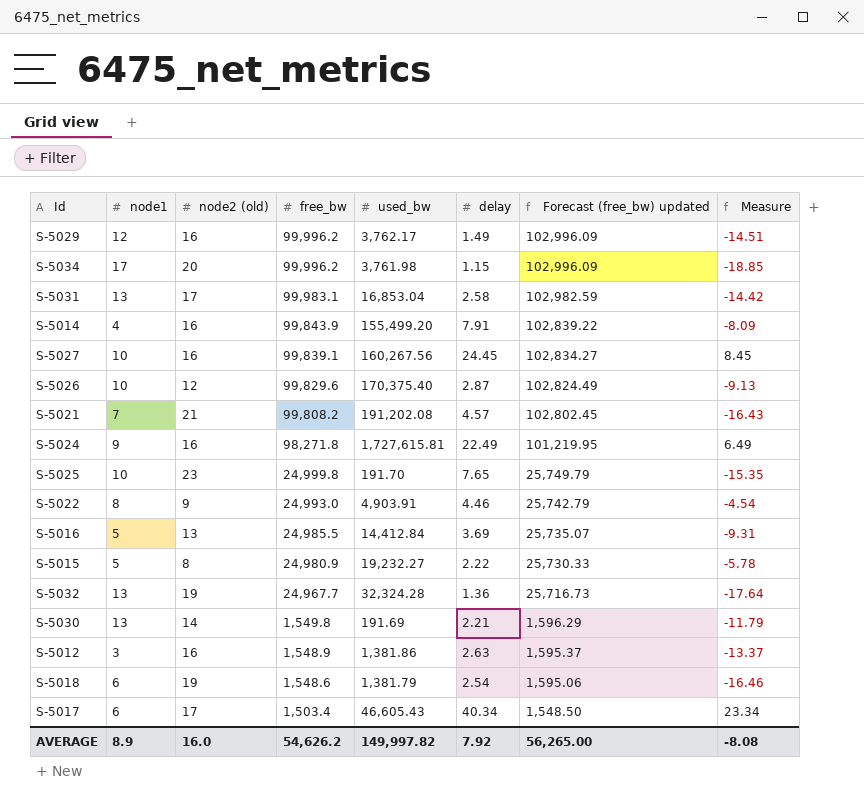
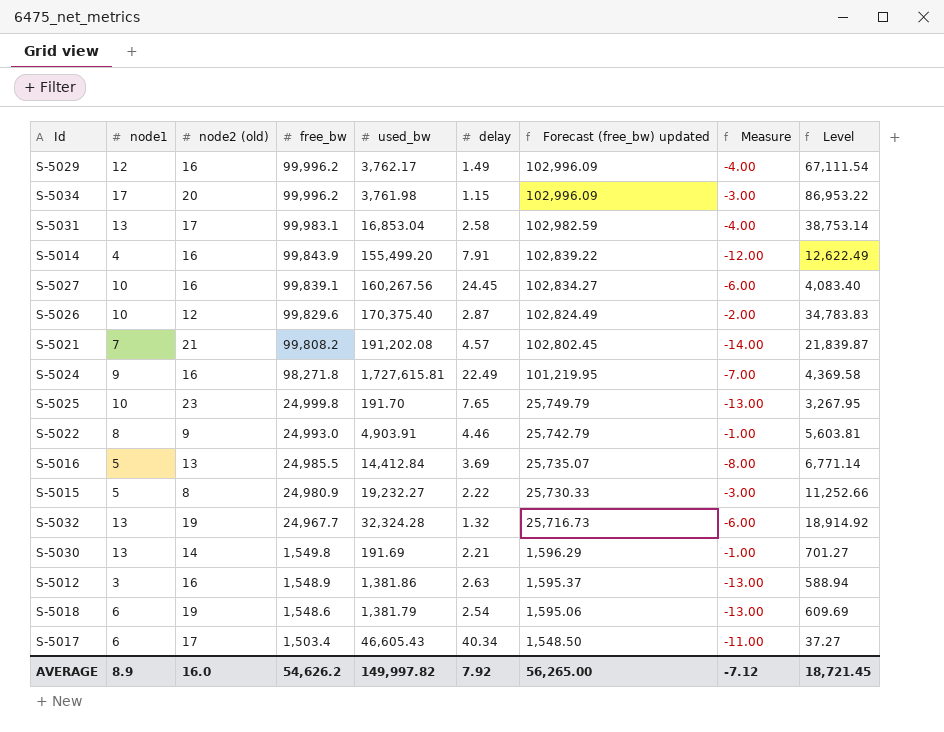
column Measure | formula: [delay] - [node2 (old)] -> [node1] - [node2 (old)]
column Level | formula: none -> [free_bw] / [delay]
S-5032 | delay: 1.36 -> 1.32
AVERAGE | Measure: -8.08 -> -7.12

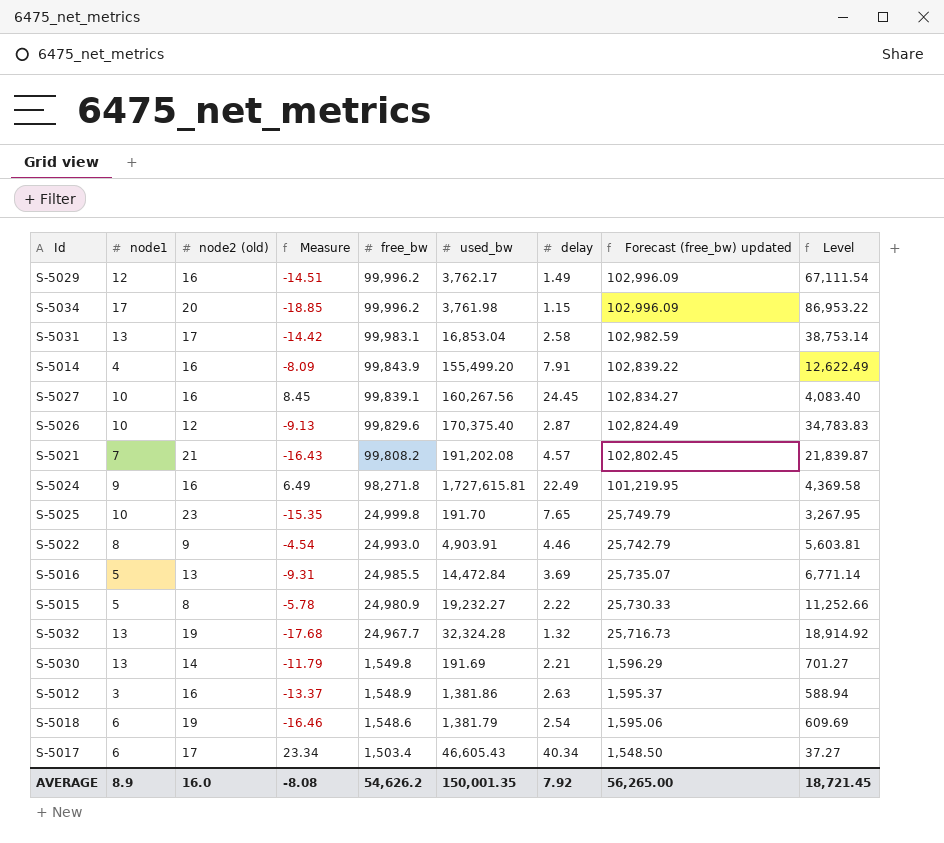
column Measure | formula: [node1] - [node2 (old)] -> [delay] - [node2 (old)]
column Measure | position: 8 -> 4
S-5016 | used_bw: 14,412.84 -> 14,472.84
AVERAGE | Measure: -7.12 -> -8.08
AVERAGE | used_bw: 149,997.82 -> 150,001.35

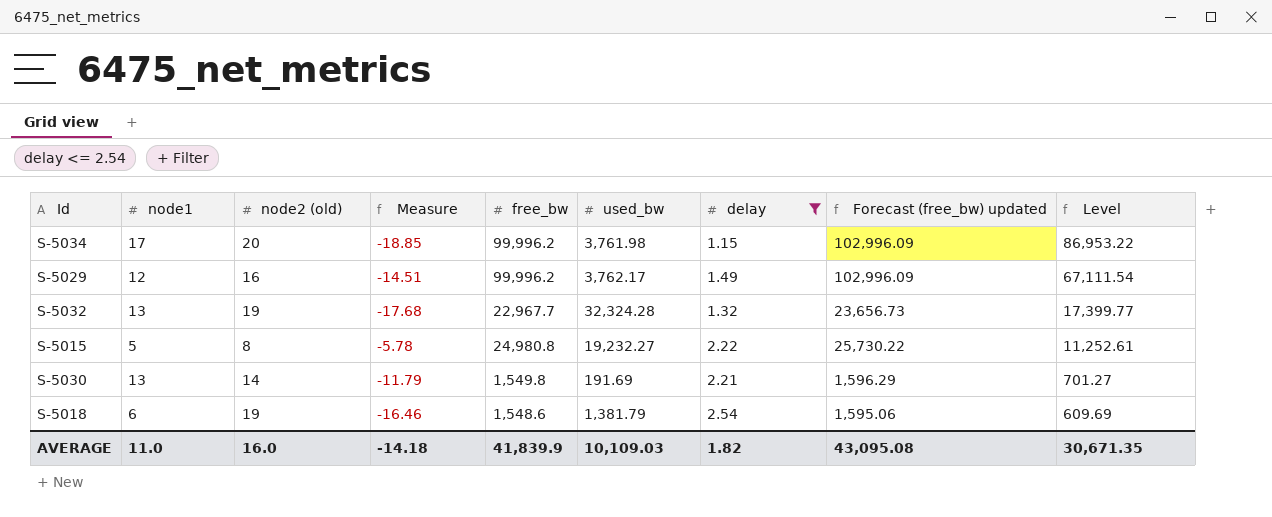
filter: none -> delay <= 2.54
row order: free_bw descending -> Level descending
S-5032 | free_bw: 24,967.7 -> 22,967.7
S-5032 | Forecast (free_bw) updated: 25,716.73 -> 23,656.73
S-5032 | Level: 18,914.92 -> 17,399.77
S-5015 | free_bw: 24,980.9 -> 24,980.8
S-5015 | Forecast (free_bw) updated: 25,730.33 -> 25,730.22
S-5015 | Level: 11,252.66 -> 11,252.61
AVERAGE | node1: 8.9 -> 11.0
AVERAGE | Measure: -8.08 -> -14.18
AVERAGE | free_bw: 54,626.2 -> 41,839.9
AVERAGE | used_bw: 150,001.35 -> 10,109.03
AVERAGE | delay: 7.92 -> 1.82
AVERAGE | Forecast (free_bw) updated: 56,265.00 -> 43,095.08
AVERAGE | Level: 18,721.45 -> 30,671.35

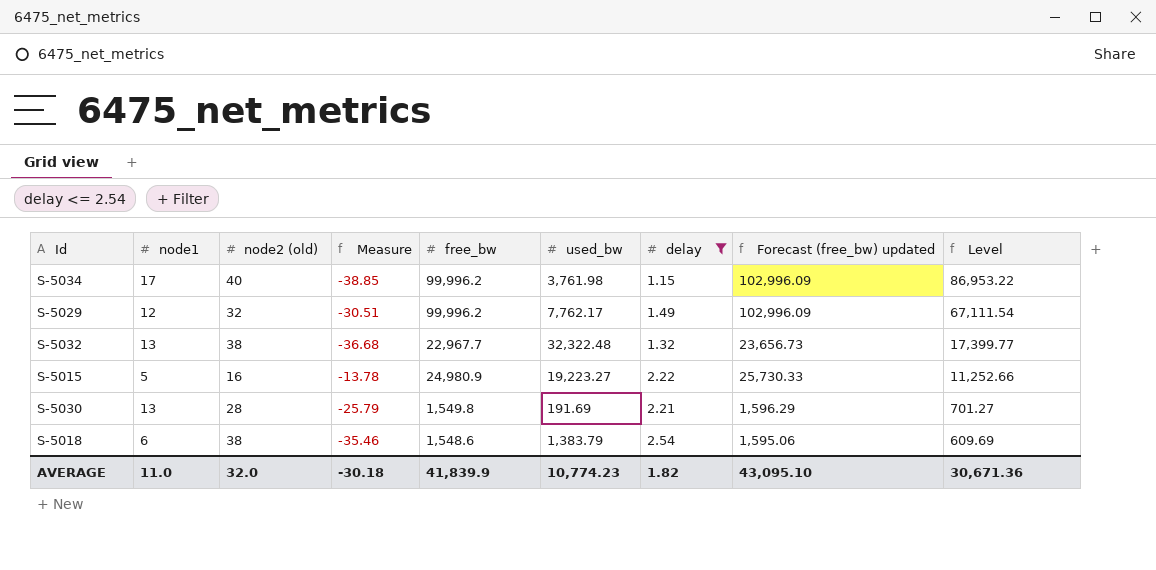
S-5034 | node2 (old): 20 -> 40
S-5034 | Measure: -18.85 -> -38.85
S-5029 | node2 (old): 16 -> 32
S-5029 | Measure: -14.51 -> -30.51
S-5029 | used_bw: 3,762.17 -> 7,762.17
S-5032 | node2 (old): 19 -> 38
S-5032 | Measure: -17.68 -> -36.68
S-5032 | used_bw: 32,324.28 -> 32,322.48
S-5015 | node2 (old): 8 -> 16
S-5015 | Measure: -5.78 -> -13.78
S-5015 | free_bw: 24,980.8 -> 24,980.9
S-5015 | used_bw: 19,232.27 -> 19,223.27
S-5015 | Forecast (free_bw) updated: 25,730.22 -> 25,730.33
S-5015 | Level: 11,252.61 -> 11,252.66
S-5030 | node2 (old): 14 -> 28
S-5030 | Measure: -11.79 -> -25.79
S-5018 | node2 (old): 19 -> 38
S-5018 | Measure: -16.46 -> -35.46
S-5018 | used_bw: 1,381.79 -> 1,383.79
AVERAGE | node2 (old): 16.0 -> 32.0
AVERAGE | Measure: -14.18 -> -30.18
AVERAGE | used_bw: 10,109.03 -> 10,774.23
AVERAGE | Forecast (free_bw) updated: 43,095.08 -> 43,095.10
AVERAGE | Level: 30,671.35 -> 30,671.36

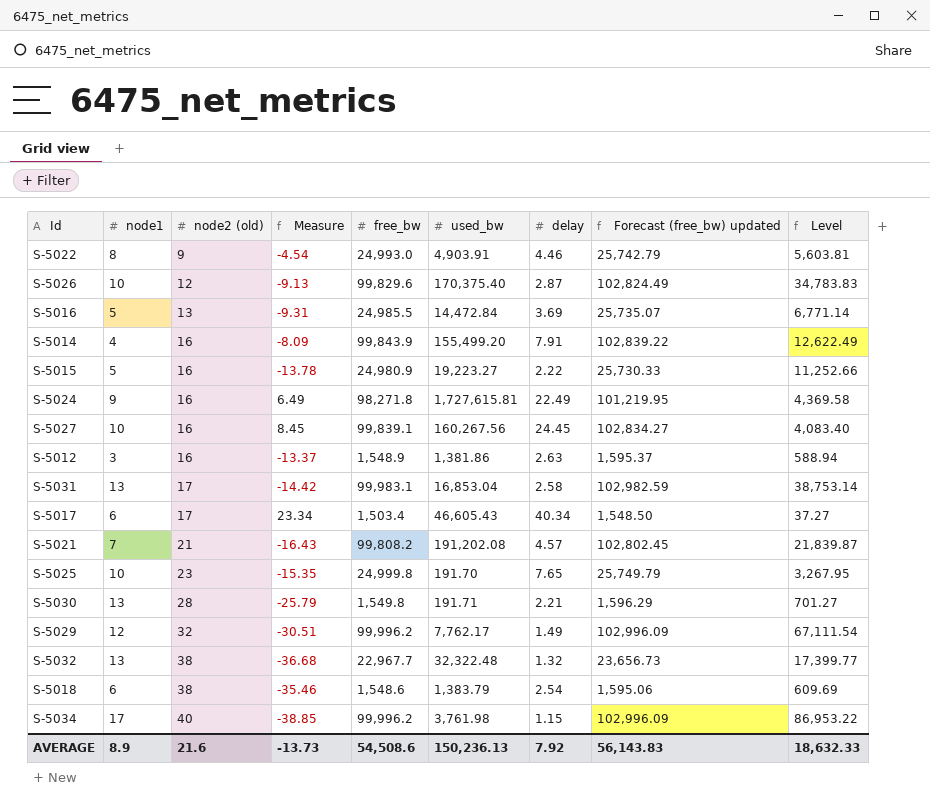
filter: delay <= 2.54 -> none
row order: Level descending -> node2 (old) ascending
S-5030 | used_bw: 191.69 -> 191.71
AVERAGE | node1: 11.0 -> 8.9
AVERAGE | node2 (old): 32.0 -> 21.6
AVERAGE | Measure: -30.18 -> -13.73
AVERAGE | free_bw: 41,839.9 -> 54,508.6
AVERAGE | used_bw: 10,774.23 -> 150,236.13
AVERAGE | delay: 1.82 -> 7.92
AVERAGE | Forecast (free_bw) updated: 43,095.10 -> 56,143.83
AVERAGE | Level: 30,671.36 -> 18,632.33

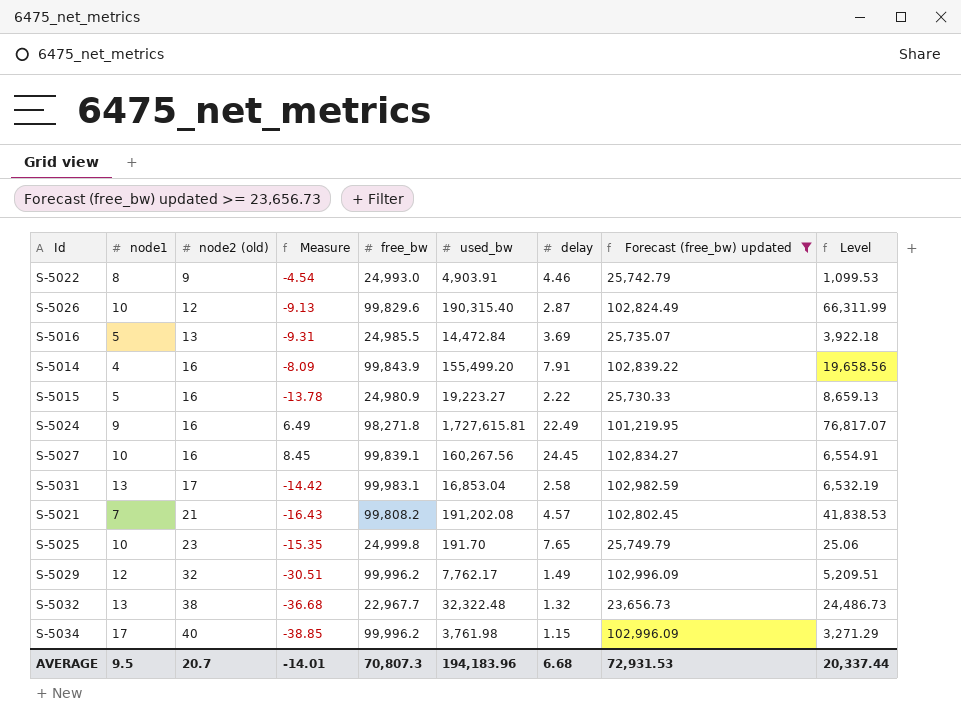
filter: none -> Forecast (free_bw) updated >= 23,656.73
column Level | formula: [free_bw] / [delay] -> [used_bw] / [delay]
S-5026 | used_bw: 170,375.40 -> 190,315.40
AVERAGE | node1: 8.9 -> 9.5
AVERAGE | node2 (old): 21.6 -> 20.7
AVERAGE | Measure: -13.73 -> -14.01
AVERAGE | free_bw: 54,508.6 -> 70,807.3
AVERAGE | used_bw: 150,236.13 -> 194,183.96
AVERAGE | delay: 7.92 -> 6.68
AVERAGE | Forecast (free_bw) updated: 56,143.83 -> 72,931.53
AVERAGE | Level: 18,632.33 -> 20,337.44

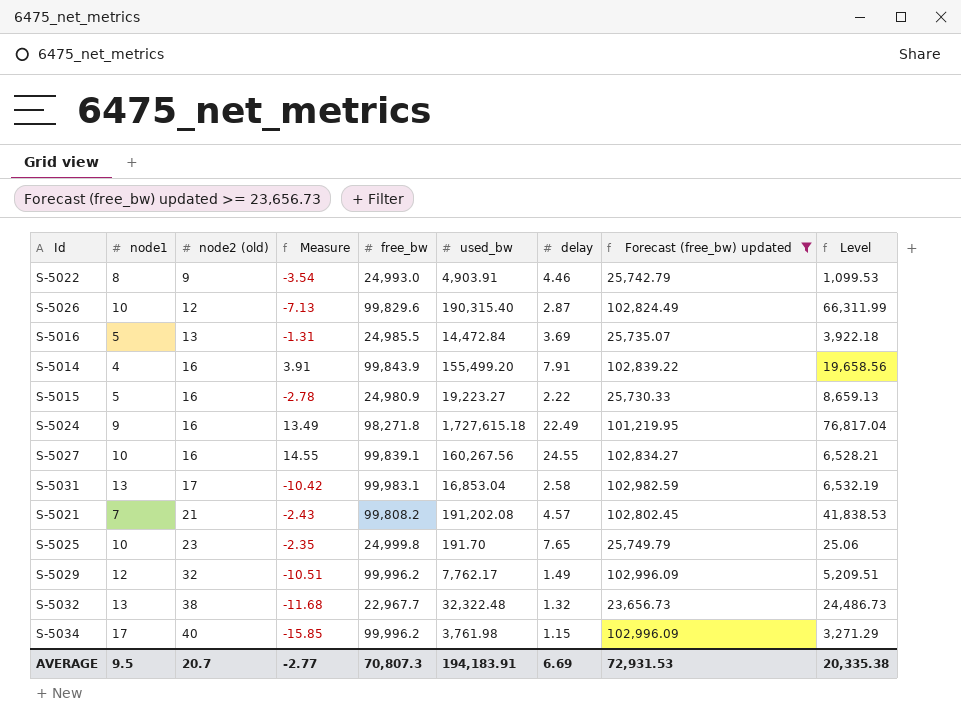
column Measure | formula: [delay] - [node2 (old)] -> [delay] - [node1]
S-5024 | used_bw: 1,727,615.81 -> 1,727,615.18
S-5024 | Level: 76,817.07 -> 76,817.04
S-5027 | delay: 24.45 -> 24.55
S-5027 | Level: 6,554.91 -> 6,528.21
AVERAGE | Measure: -14.01 -> -2.77
AVERAGE | used_bw: 194,183.96 -> 194,183.91
AVERAGE | delay: 6.68 -> 6.69
AVERAGE | Level: 20,337.44 -> 20,335.38

